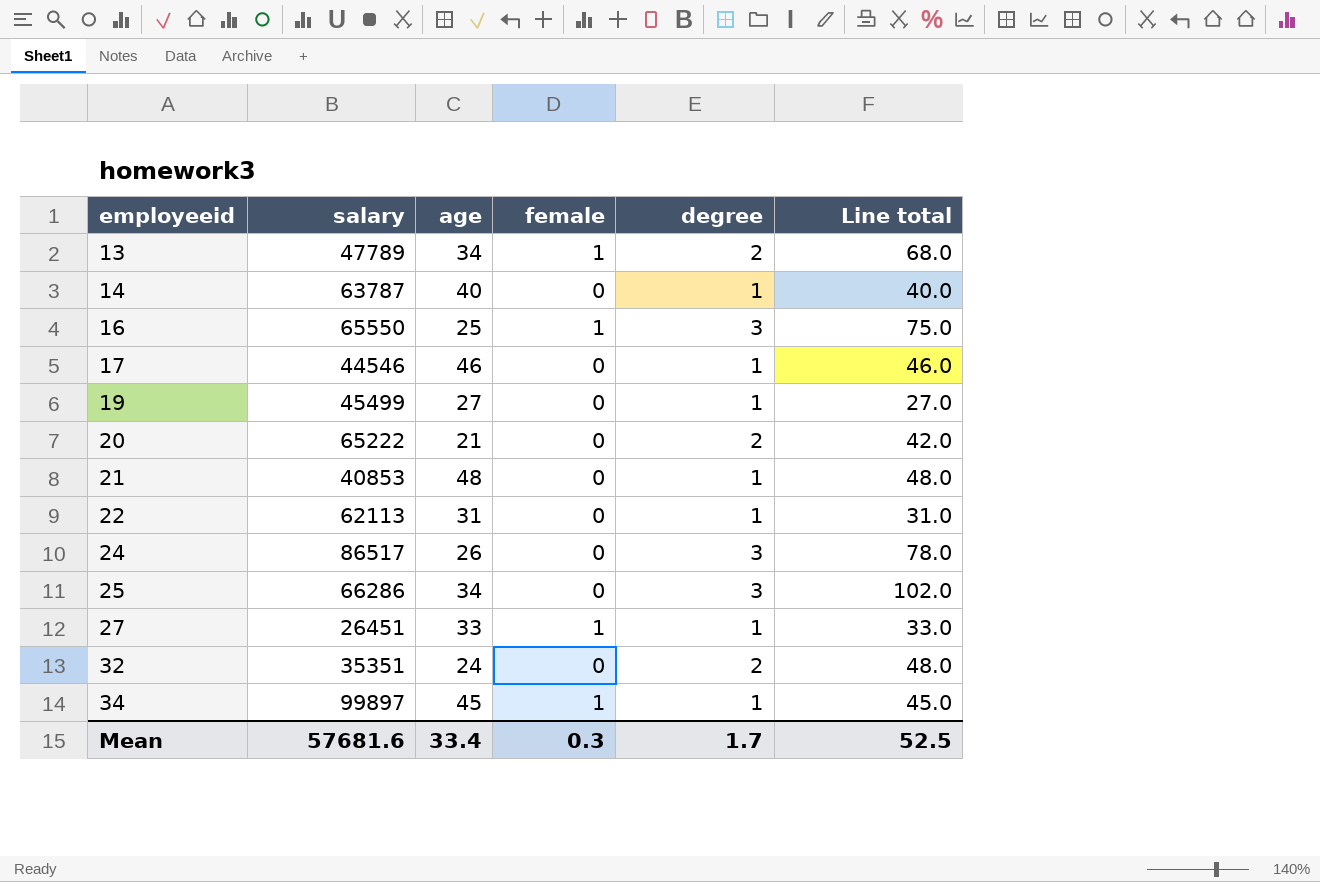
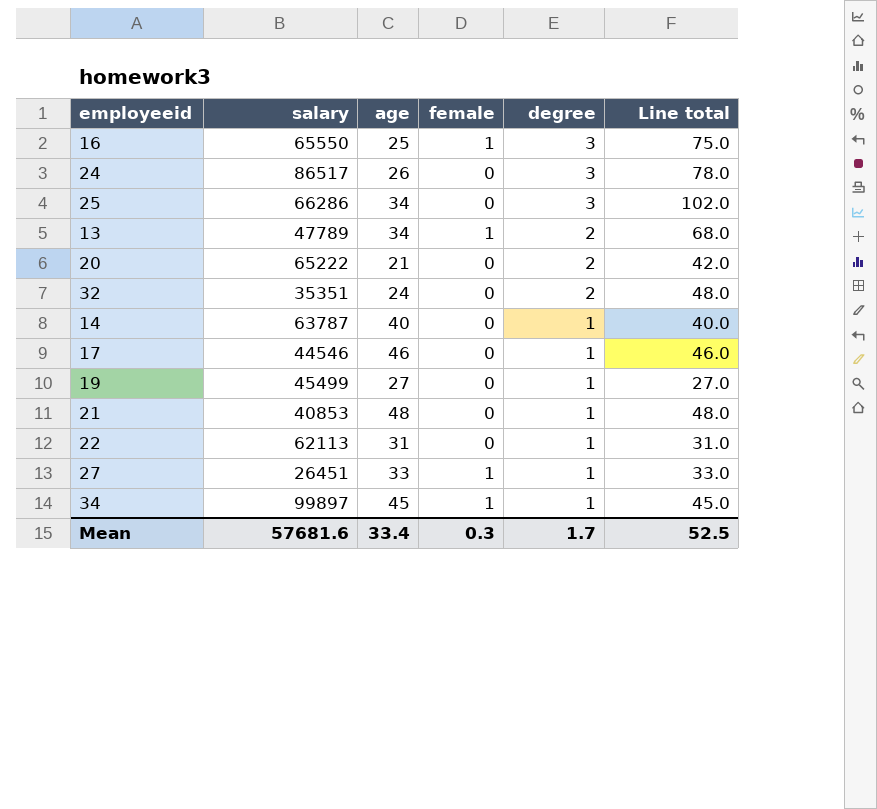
row order: employeeid ascending -> degree descending

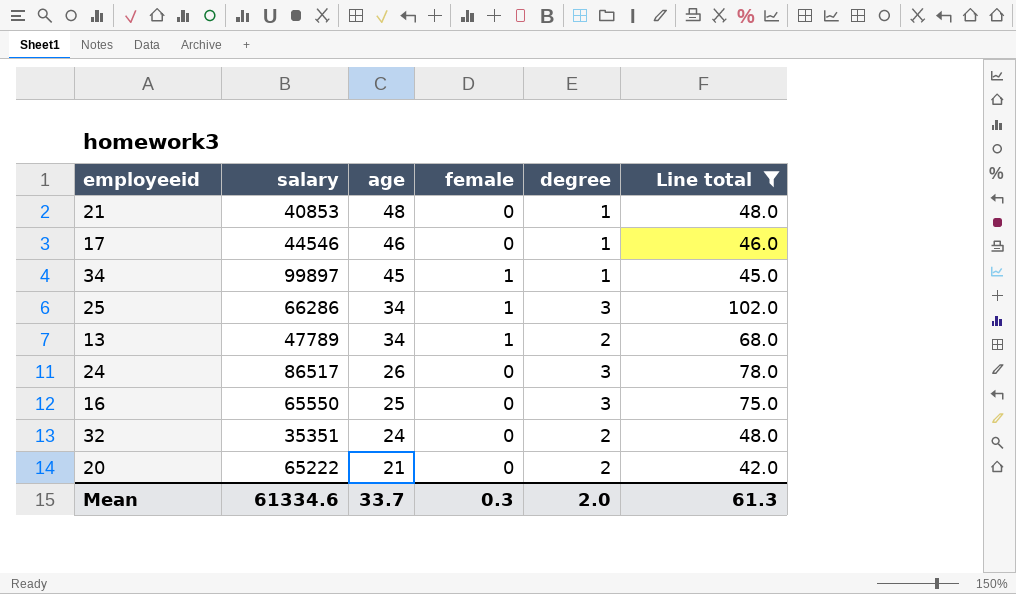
filter: none -> Line total >= 42.0
row order: degree descending -> age descending
25 | female: 0 -> 1
16 | female: 1 -> 0
Mean | salary: 57681.6 -> 61334.6
Mean | age: 33.4 -> 33.7
Mean | degree: 1.7 -> 2.0
Mean | Line total: 52.5 -> 61.3

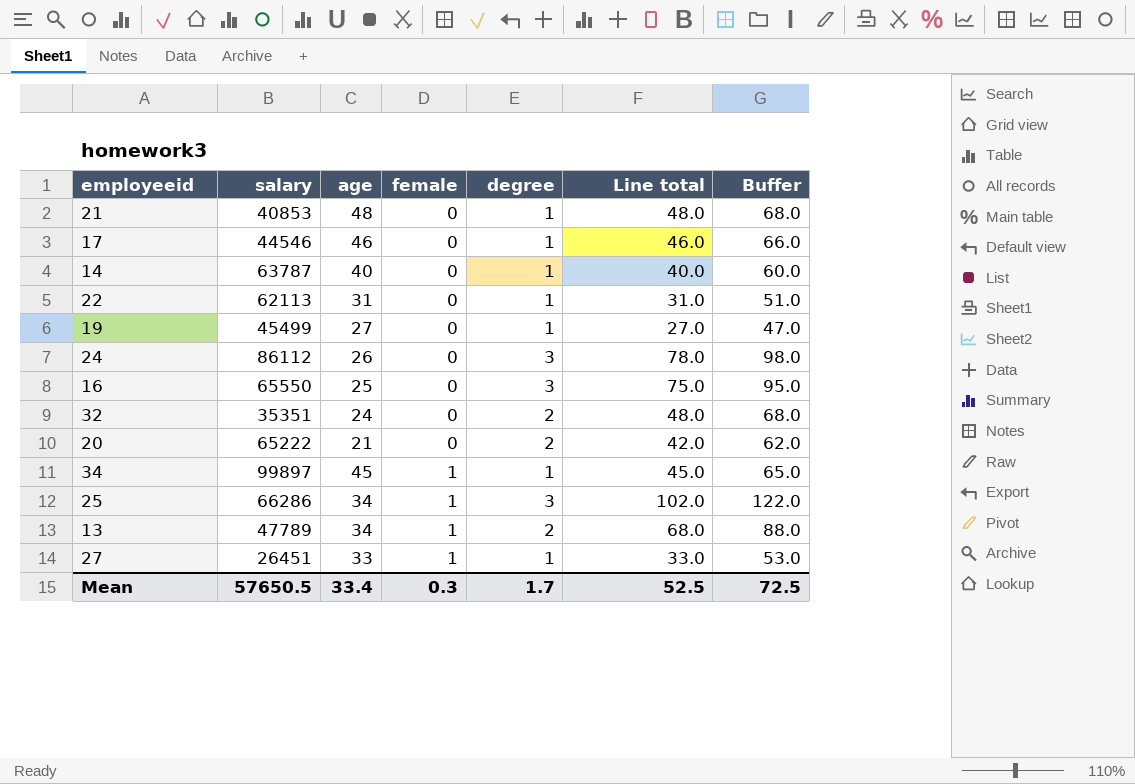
filter: Line total >= 42.0 -> none
row order: age descending -> female ascending
column Buffer | formula: none -> [Line total] + 20
24 | salary: 86517 -> 86112
Mean | salary: 61334.6 -> 57650.5
Mean | age: 33.7 -> 33.4
Mean | degree: 2.0 -> 1.7
Mean | Line total: 61.3 -> 52.5

